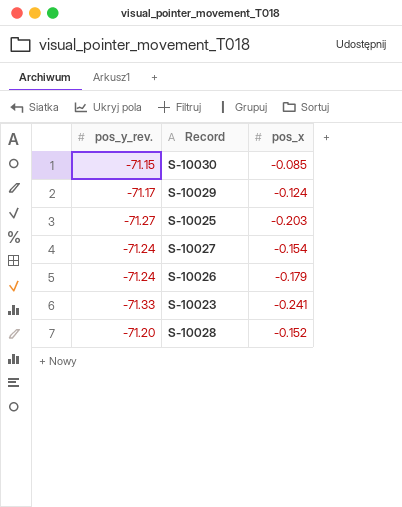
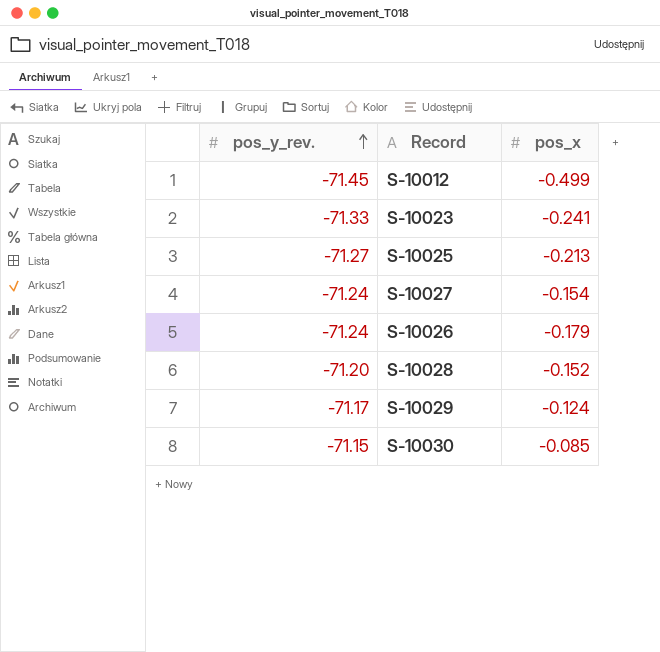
row order: none -> pos_y_rev. ascending
row S-10012: none -> -71.45 | -0.499
S-10025 | pos_x: -0.203 -> -0.213

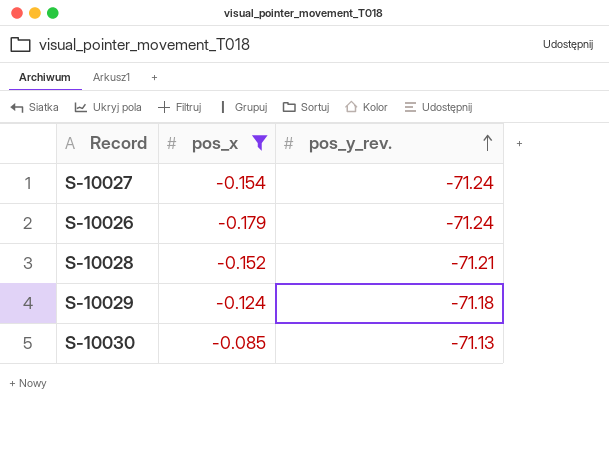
filter: none -> pos_x >= -0.179
column pos_y_rev. | position: 1 -> 3
S-10028 | pos_y_rev.: -71.20 -> -71.21
S-10029 | pos_y_rev.: -71.17 -> -71.18
S-10030 | pos_y_rev.: -71.15 -> -71.13

